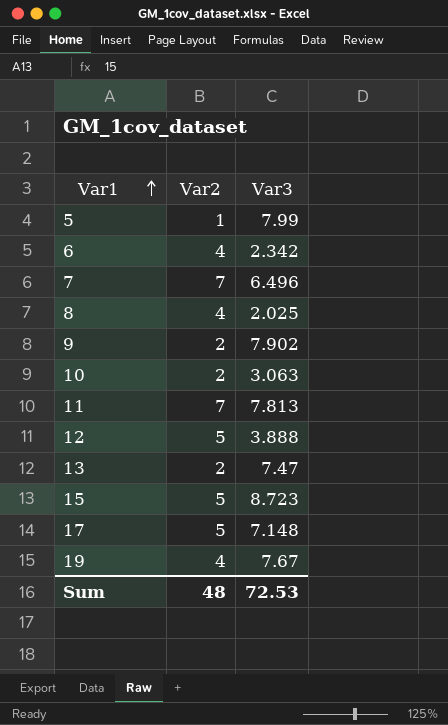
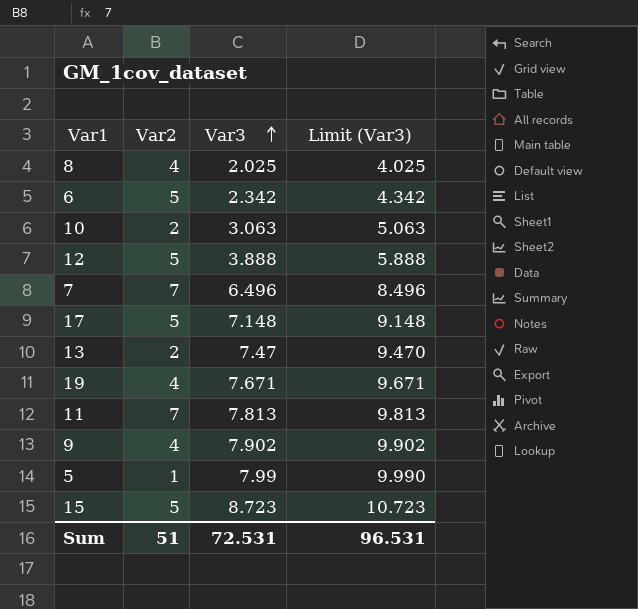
row order: Var1 ascending -> Var3 ascending
column Limit (Var3) | formula: none -> [Var3] + 2
6 | Var2: 4 -> 5
19 | Var3: 7.67 -> 7.671
9 | Var2: 2 -> 4
Sum | Var2: 48 -> 51
Sum | Var3: 72.53 -> 72.531

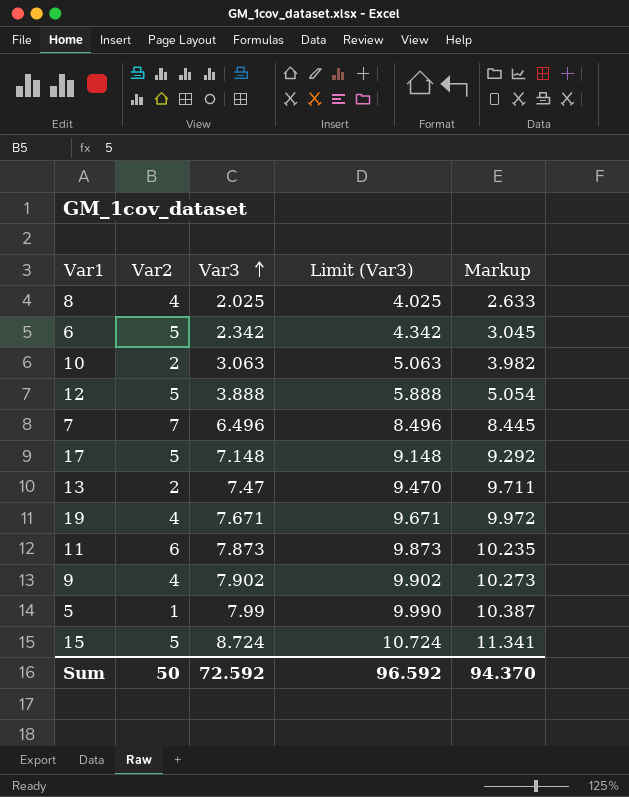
column Markup | formula: none -> [Var3] * 1.3
11 | Var2: 7 -> 6
11 | Var3: 7.813 -> 7.873
11 | Limit (Var3): 9.813 -> 9.873
15 | Var3: 8.723 -> 8.724
15 | Limit (Var3): 10.723 -> 10.724
Sum | Var2: 51 -> 50
Sum | Var3: 72.531 -> 72.592
Sum | Limit (Var3): 96.531 -> 96.592

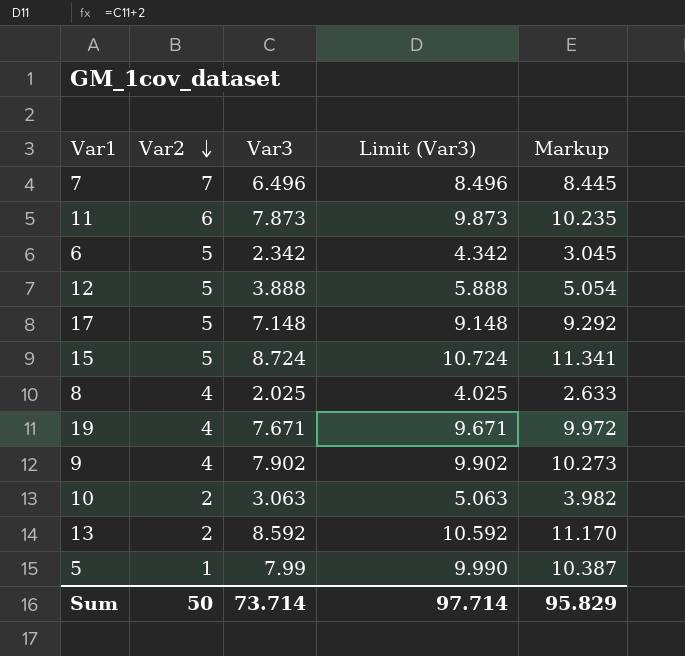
row order: Var3 ascending -> Var2 descending
13 | Var3: 7.47 -> 8.592
13 | Limit (Var3): 9.470 -> 10.592
13 | Markup: 9.711 -> 11.170
Sum | Var3: 72.592 -> 73.714
Sum | Limit (Var3): 96.592 -> 97.714
Sum | Markup: 94.370 -> 95.829

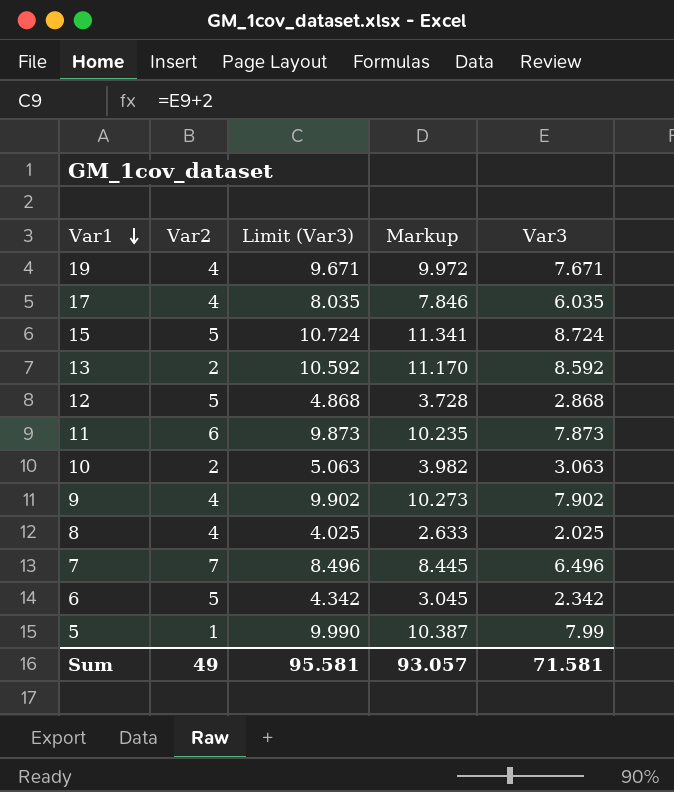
row order: Var2 descending -> Var1 descending
column Var3 | position: 3 -> 5
17 | Var2: 5 -> 4
17 | Limit (Var3): 9.148 -> 8.035
17 | Markup: 9.292 -> 7.846
17 | Var3: 7.148 -> 6.035
12 | Limit (Var3): 5.888 -> 4.868
12 | Markup: 5.054 -> 3.728
12 | Var3: 3.888 -> 2.868
Sum | Var2: 50 -> 49
Sum | Limit (Var3): 97.714 -> 95.581
Sum | Markup: 95.829 -> 93.057
Sum | Var3: 73.714 -> 71.581

